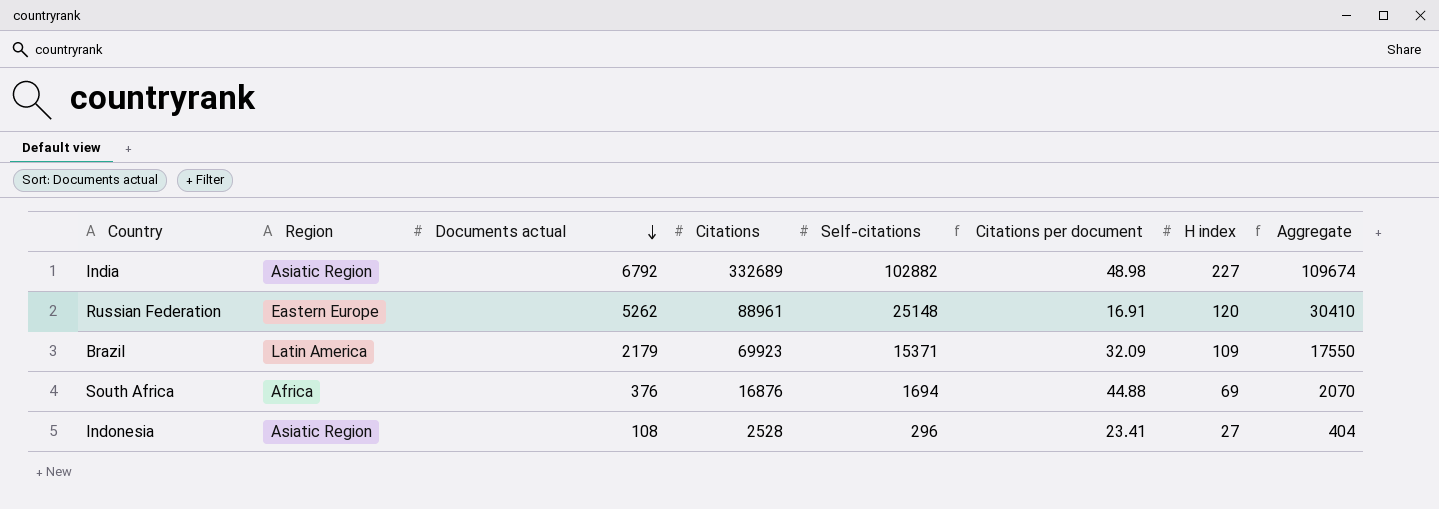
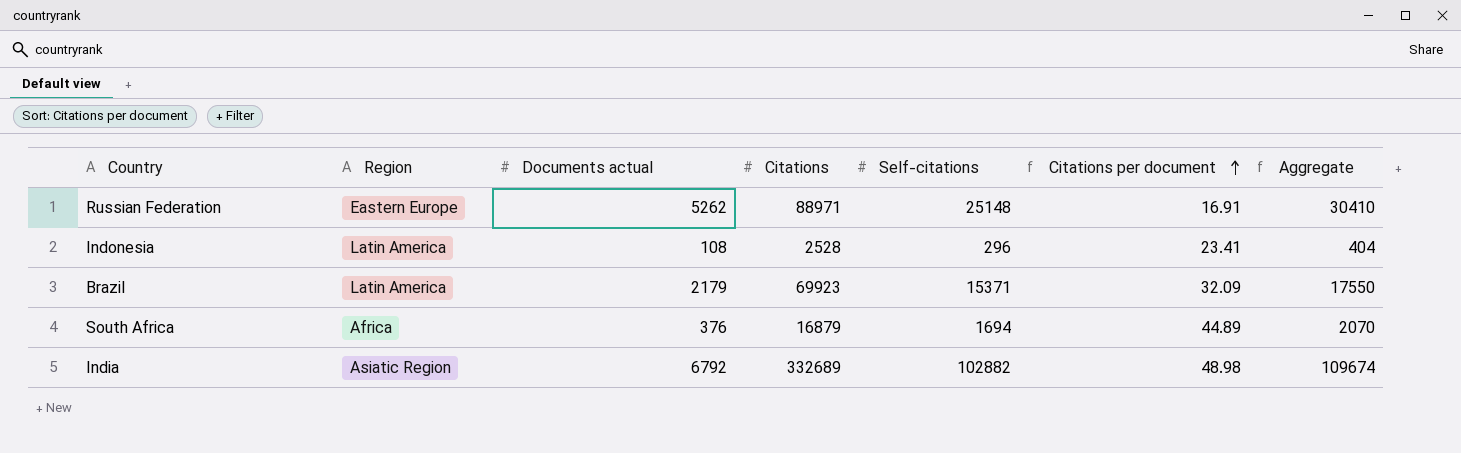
row order: Documents actual descending -> Citations per document ascending
column H index | position: 7 -> none
Russian Federation | Citations: 88961 -> 88971
Indonesia | Region: Asiatic Region -> Latin America
South Africa | Citations: 16876 -> 16879
South Africa | Citations per document: 44.88 -> 44.89

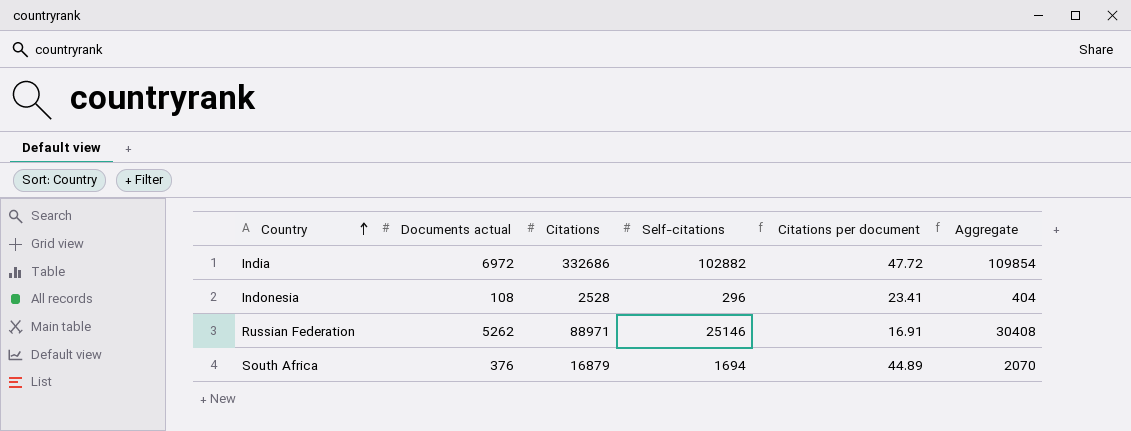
row order: Citations per document ascending -> Country ascending
column Region | position: 2 -> none
row Brazil: Latin America | 2179 | 69923 | 15371 | 32.09 | 17550 -> none
India | Documents actual: 6792 -> 6972
India | Citations: 332689 -> 332686
India | Citations per document: 48.98 -> 47.72
India | Aggregate: 109674 -> 109854
Russian Federation | Self-citations: 25148 -> 25146
Russian Federation | Aggregate: 30410 -> 30408

